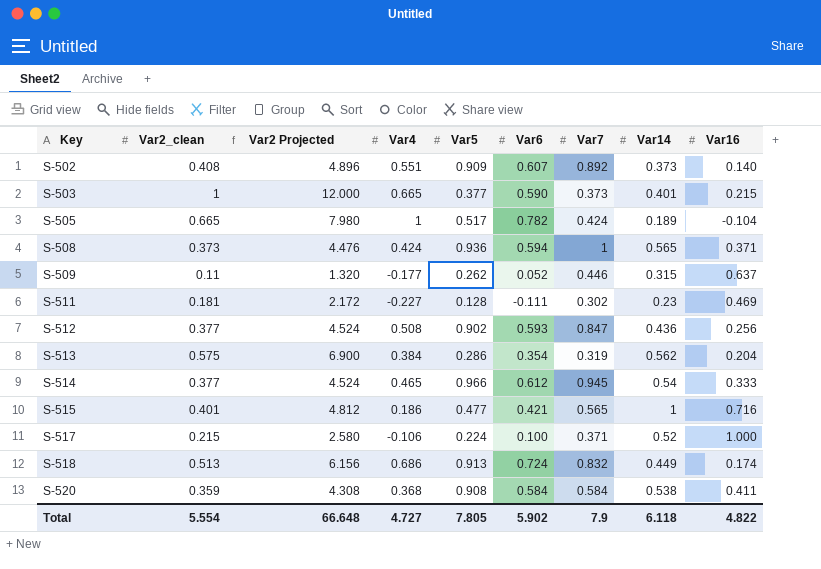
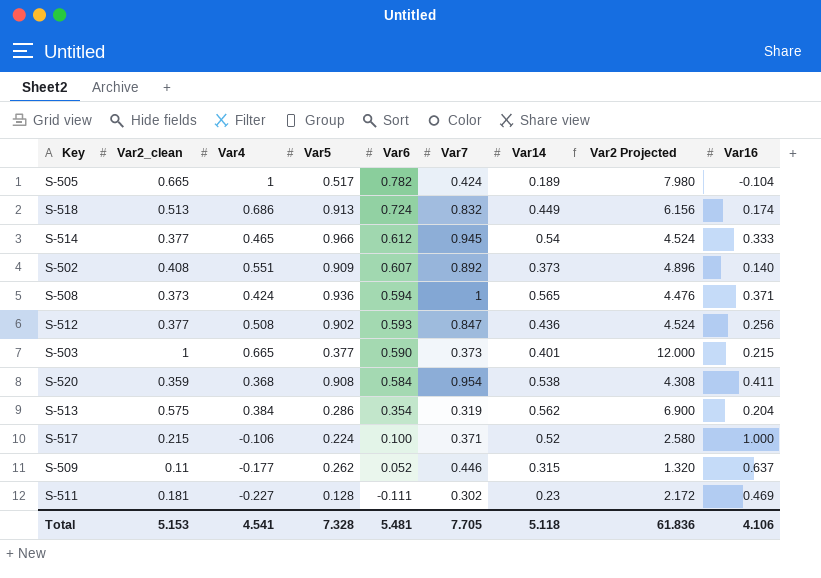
row order: Key ascending -> Var6 descending
column Var2 Projected | position: 3 -> 8
row S-515: 0.401 | 4.812 | 0.186 | 0.477 | 0.421 | 0.565 | 1 | 0.716 -> none
S-520 | Var7: 0.584 -> 0.954
Total | Var2_clean: 5.554 -> 5.153
Total | Var4: 4.727 -> 4.541
Total | Var5: 7.805 -> 7.328
Total | Var6: 5.902 -> 5.481
Total | Var7: 7.9 -> 7.705
Total | Var14: 6.118 -> 5.118
Total | Var2 Projected: 66.648 -> 61.836
Total | Var16: 4.822 -> 4.106

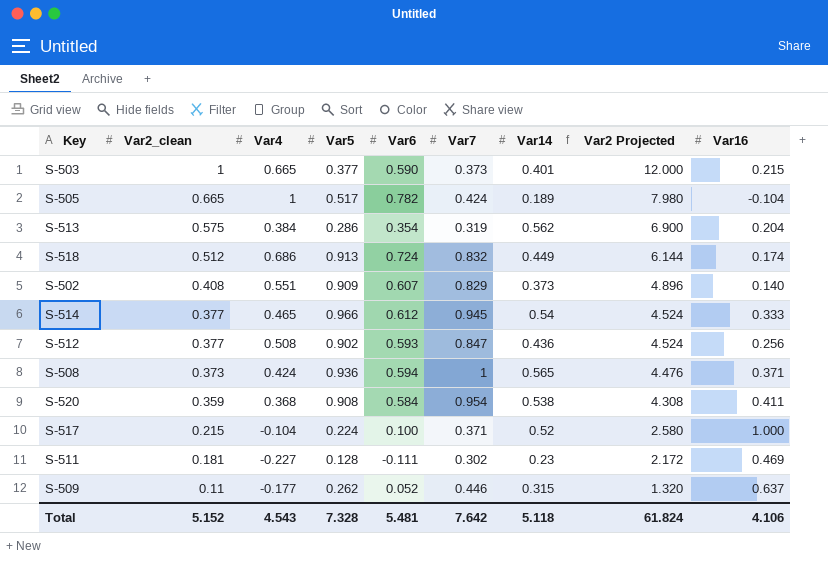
row order: Var6 descending -> Var2_clean descending
S-518 | Var2_clean: 0.513 -> 0.512
S-518 | Var2 Projected: 6.156 -> 6.144
S-502 | Var7: 0.892 -> 0.829
S-517 | Var4: -0.106 -> -0.104
Total | Var2_clean: 5.153 -> 5.152
Total | Var4: 4.541 -> 4.543
Total | Var7: 7.705 -> 7.642
Total | Var2 Projected: 61.836 -> 61.824

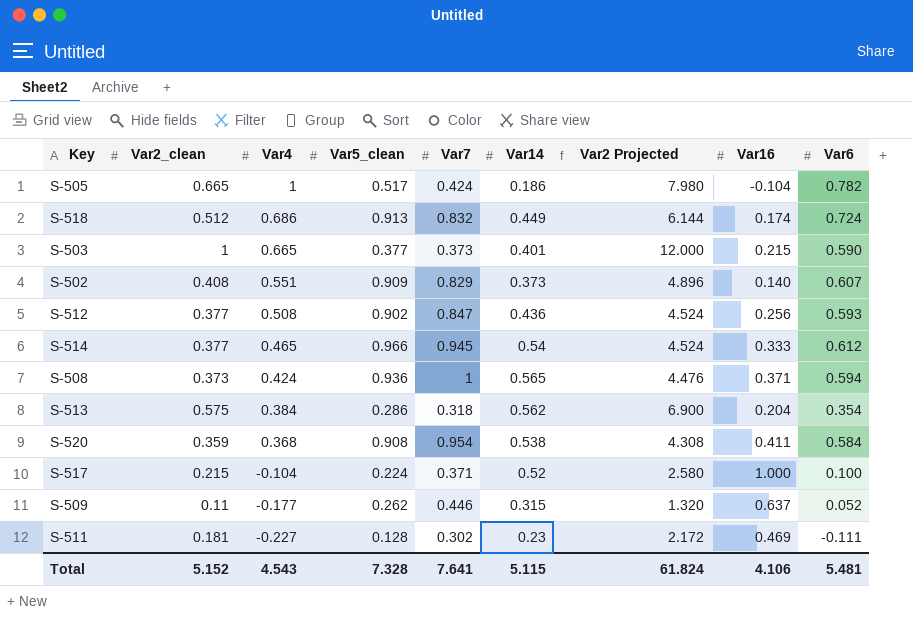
row order: Var2_clean descending -> Var4 descending
column name: Var5 -> Var5_clean
column Var6 | position: 5 -> 9
S-505 | Var14: 0.189 -> 0.186
S-513 | Var7: 0.319 -> 0.318
Total | Var7: 7.642 -> 7.641
Total | Var14: 5.118 -> 5.115

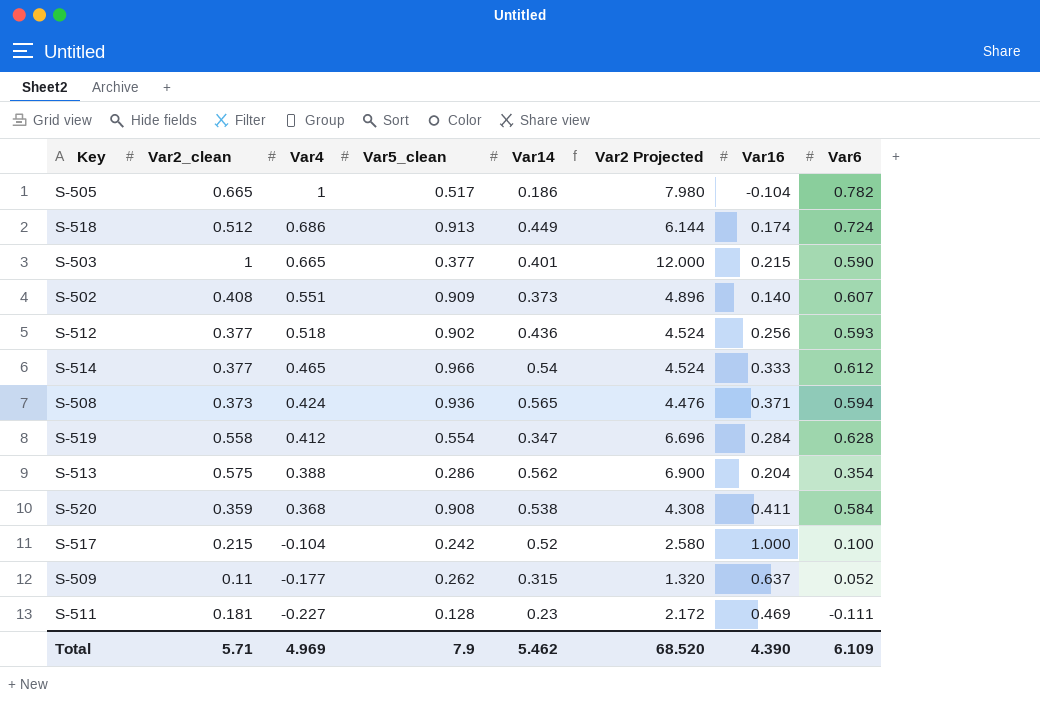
column Var7 | position: 5 -> none
S-512 | Var4: 0.508 -> 0.518
row S-519: none -> 0.558 | 0.412 | 0.554 | 0.347 | 6.696 | 0.284 | 0.628
S-513 | Var4: 0.384 -> 0.388
S-517 | Var5_clean: 0.224 -> 0.242
Total | Var2_clean: 5.152 -> 5.71
Total | Var4: 4.543 -> 4.969
Total | Var5_clean: 7.328 -> 7.9
Total | Var14: 5.115 -> 5.462
Total | Var2 Projected: 61.824 -> 68.520
Total | Var16: 4.106 -> 4.390
Total | Var6: 5.481 -> 6.109

